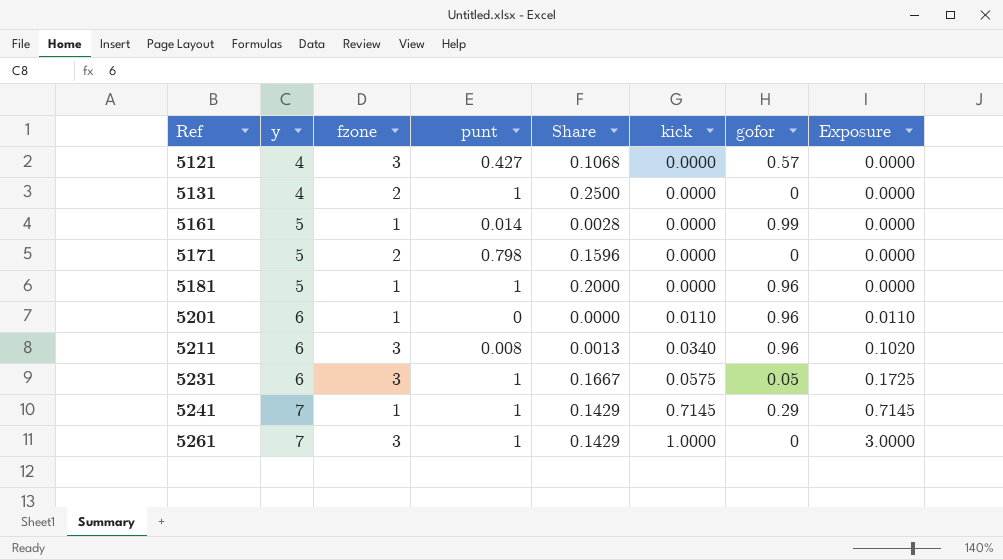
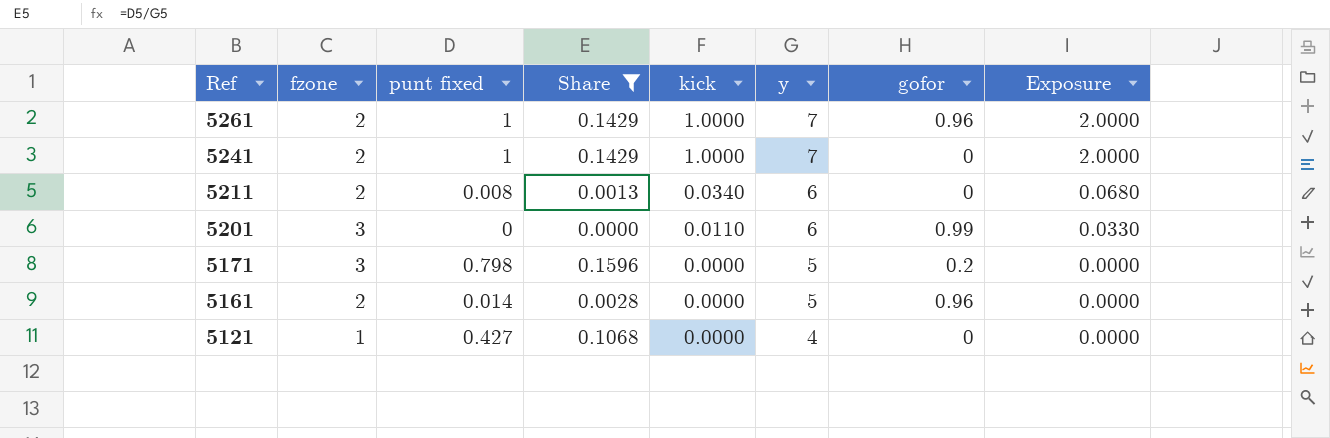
filter: none -> Share <= 0.1596
row order: Ref ascending -> Ref descending
column name: punt -> punt fixed
column y | position: 2 -> 6
5261 | fzone: 3 -> 2
5261 | gofor: 0 -> 0.96
5261 | Exposure: 3.0000 -> 2.0000
5241 | fzone: 1 -> 2
5241 | kick: 0.7145 -> 1.0000
5241 | gofor: 0.29 -> 0
5241 | Exposure: 0.7145 -> 2.0000
5211 | fzone: 3 -> 2
5211 | gofor: 0.96 -> 0
5211 | Exposure: 0.1020 -> 0.0680
5201 | fzone: 1 -> 3
5201 | gofor: 0.96 -> 0.99
5201 | Exposure: 0.0110 -> 0.0330
5171 | fzone: 2 -> 3
5171 | gofor: 0 -> 0.2
5161 | fzone: 1 -> 2
5161 | gofor: 0.99 -> 0.96
5121 | fzone: 3 -> 1
5121 | gofor: 0.57 -> 0

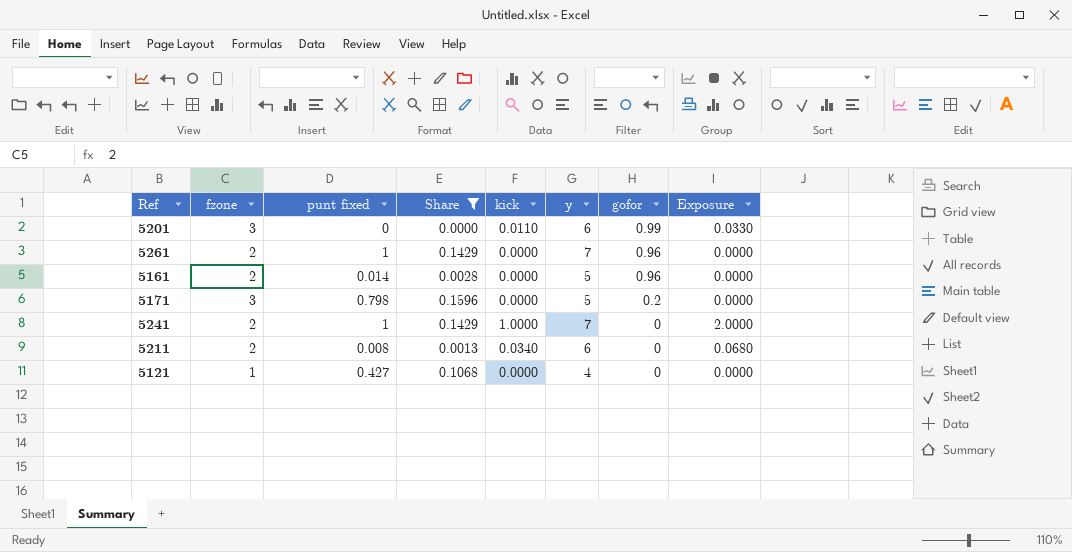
row order: Ref descending -> gofor descending
5261 | kick: 1.0000 -> 0.0000
5261 | Exposure: 2.0000 -> 0.0000

